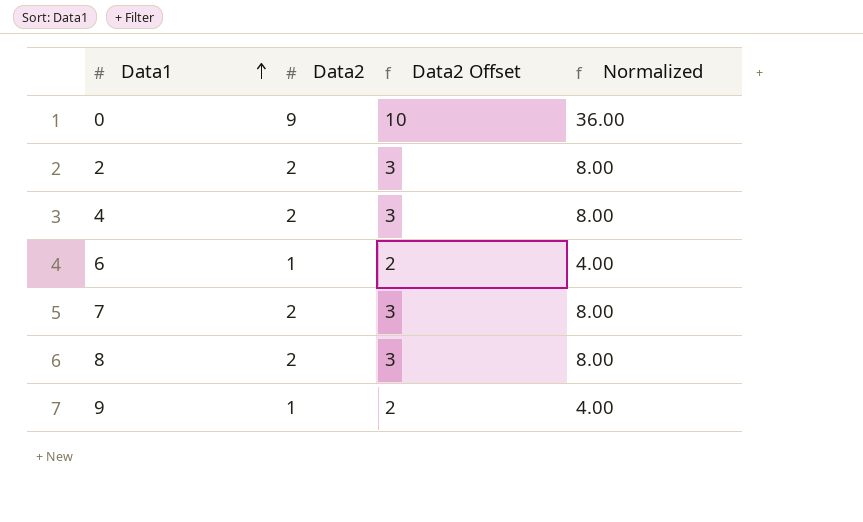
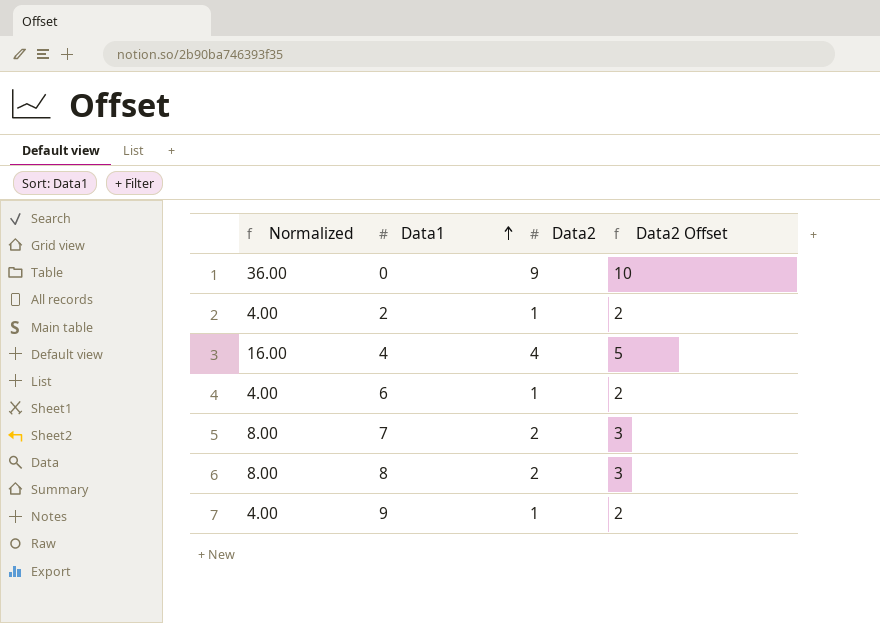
column Normalized | position: 4 -> 1
2 | Normalized: 8.00 -> 4.00
2 | Data2: 2 -> 1
2 | Data2 Offset: 3 -> 2
4 | Normalized: 8.00 -> 16.00
4 | Data2: 2 -> 4
4 | Data2 Offset: 3 -> 5

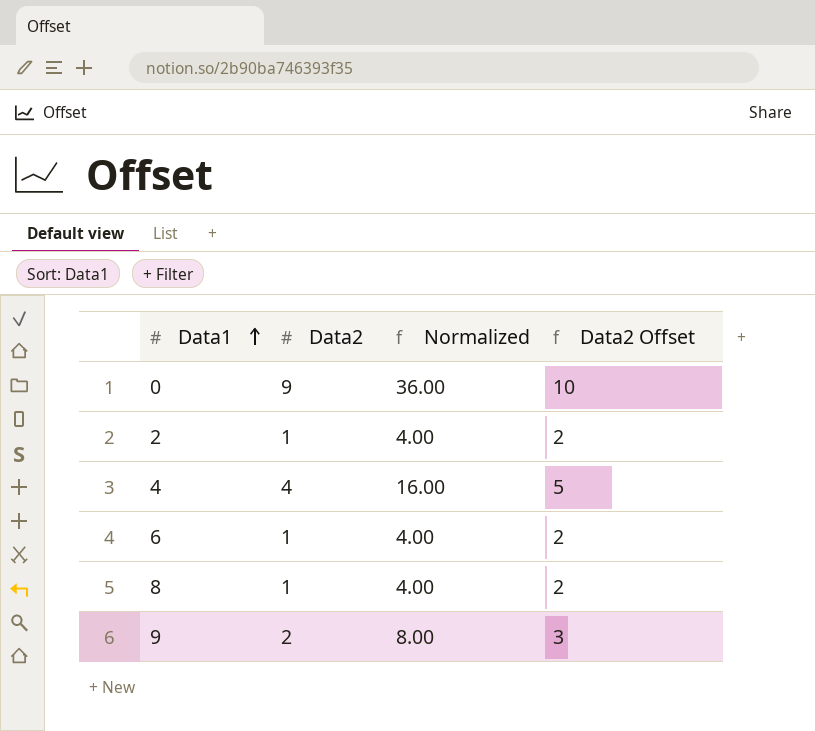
column Normalized | position: 1 -> 3
row 7: 8.00 | 2 | 3 -> none
8 | Data2: 2 -> 1
8 | Normalized: 8.00 -> 4.00
8 | Data2 Offset: 3 -> 2
9 | Data2: 1 -> 2
9 | Normalized: 4.00 -> 8.00
9 | Data2 Offset: 2 -> 3

